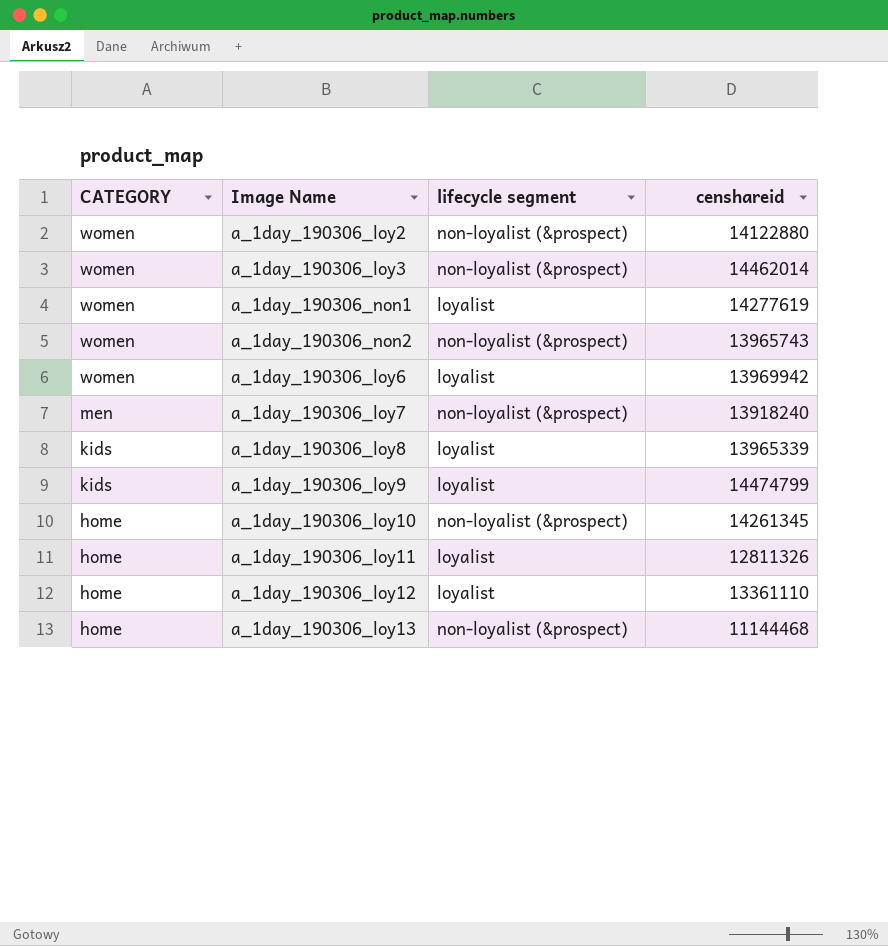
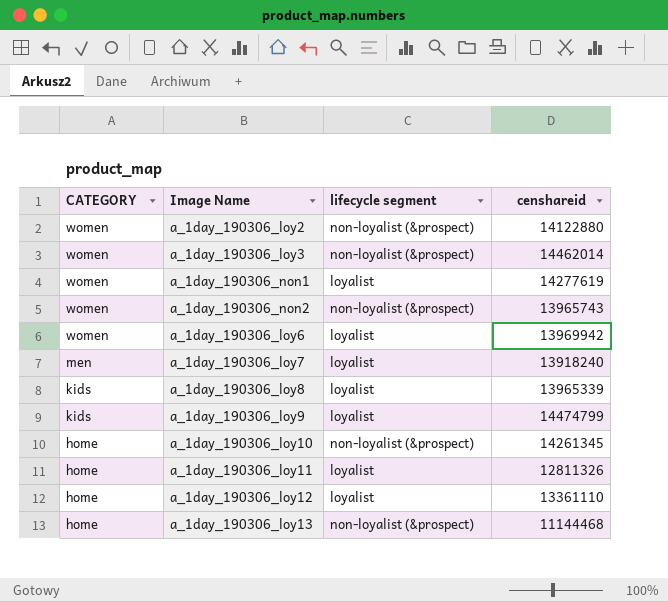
a_1day_190306_loy7 | lifecycle segment: non-loyalist (&prospect) -> loyalist

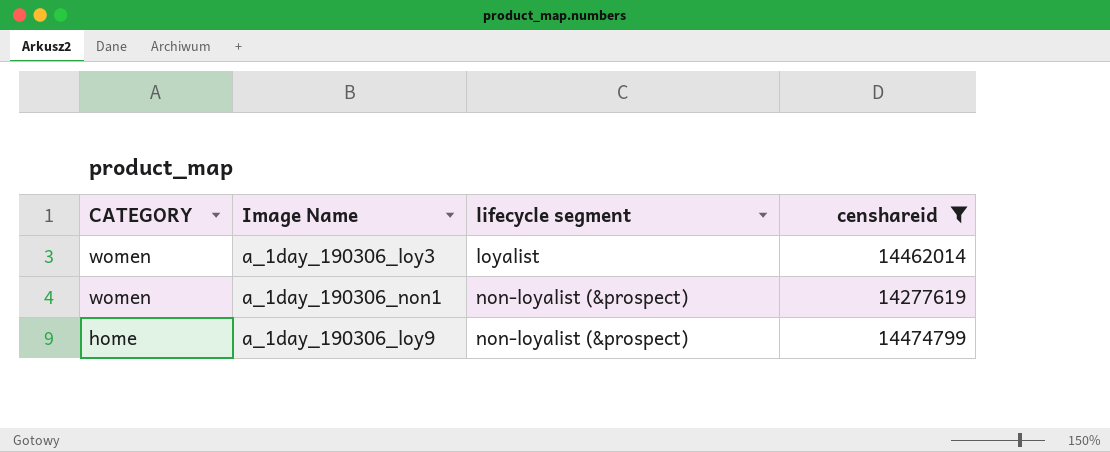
filter: none -> censhareid >= 14277619
a_1day_190306_loy3 | lifecycle segment: non-loyalist (&prospect) -> loyalist
a_1day_190306_non1 | lifecycle segment: loyalist -> non-loyalist (&prospect)
a_1day_190306_loy9 | CATEGORY: kids -> home
a_1day_190306_loy9 | lifecycle segment: loyalist -> non-loyalist (&prospect)

